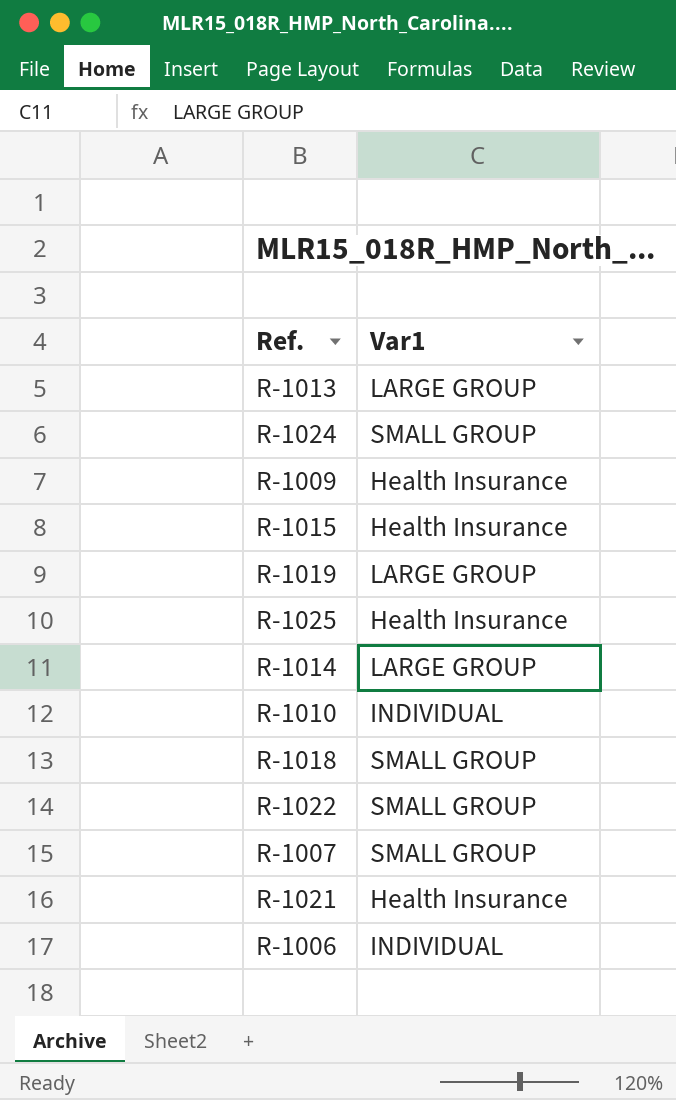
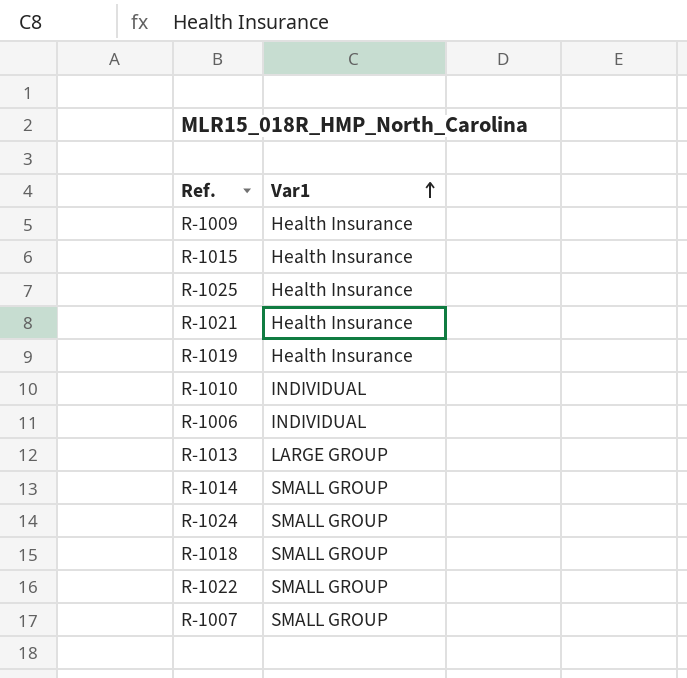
row order: none -> Var1 ascending
R-1019 | Var1: LARGE GROUP -> Health Insurance
R-1014 | Var1: LARGE GROUP -> SMALL GROUP

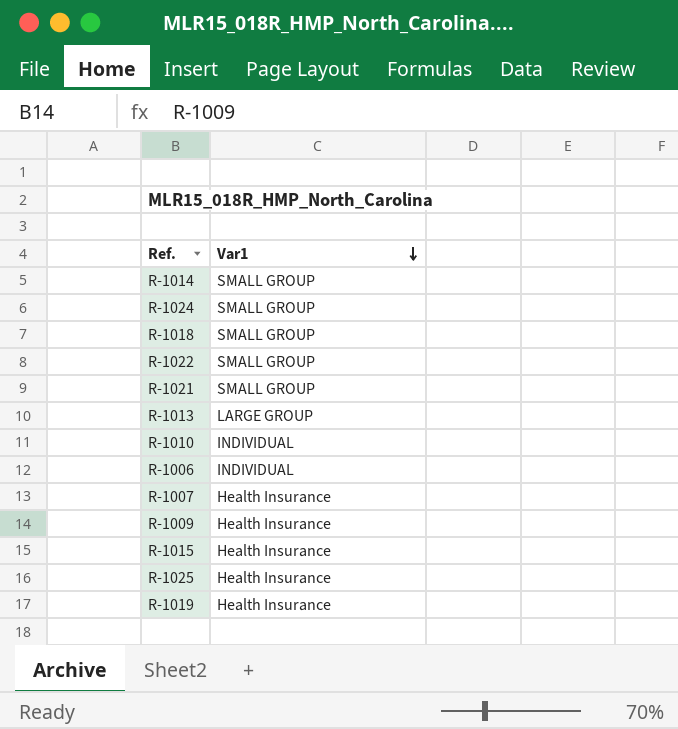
row order: Var1 ascending -> Var1 descending
R-1021 | Var1: Health Insurance -> SMALL GROUP
R-1007 | Var1: SMALL GROUP -> Health Insurance

